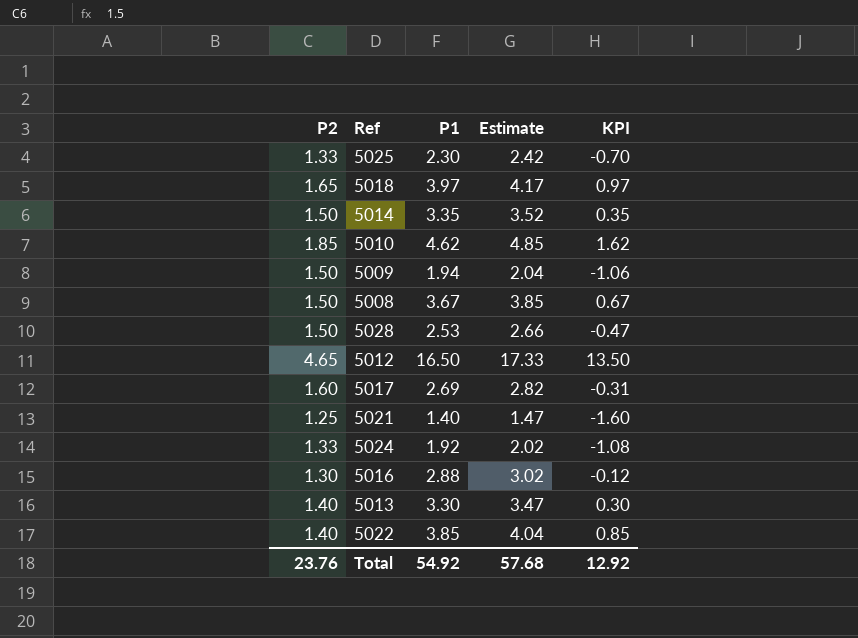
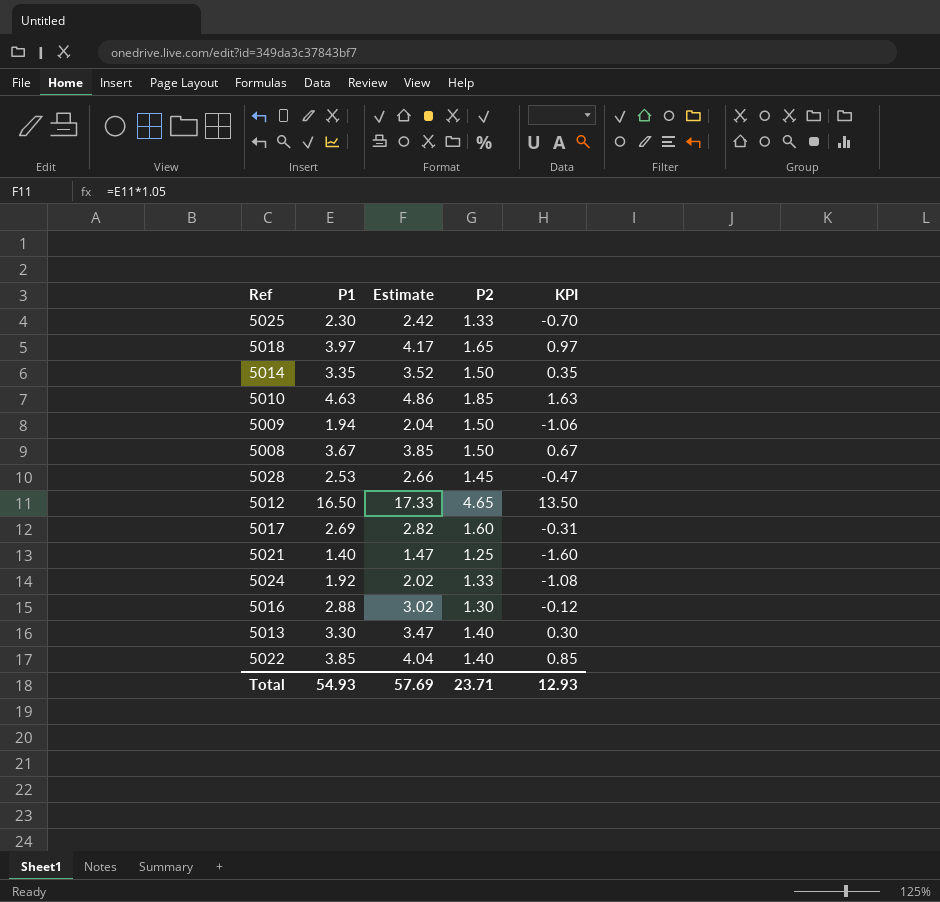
column P2 | position: 1 -> 4
5010 | P1: 4.62 -> 4.63
5010 | Estimate: 4.85 -> 4.86
5010 | KPI: 1.62 -> 1.63
5028 | P2: 1.50 -> 1.45
Total | P1: 54.92 -> 54.93
Total | Estimate: 57.68 -> 57.69
Total | P2: 23.76 -> 23.71
Total | KPI: 12.92 -> 12.93

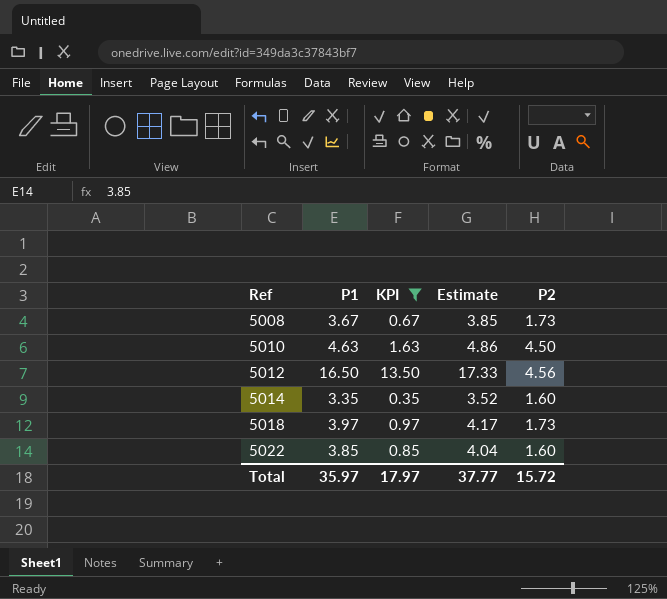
filter: none -> KPI >= 0.35
row order: none -> Ref ascending
column KPI | position: 5 -> 3
5008 | P2: 1.50 -> 1.73
5010 | P2: 1.85 -> 4.50
5012 | P2: 4.65 -> 4.56
5014 | P2: 1.50 -> 1.60
5018 | P2: 1.65 -> 1.73
5022 | P2: 1.40 -> 1.60
Total | P1: 54.93 -> 35.97
Total | KPI: 12.93 -> 17.97
Total | Estimate: 57.69 -> 37.77
Total | P2: 23.71 -> 15.72

